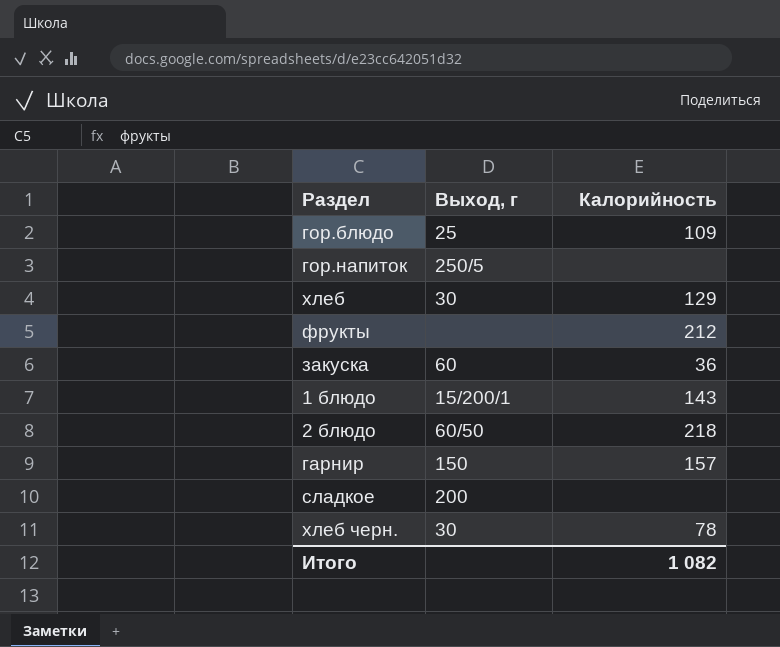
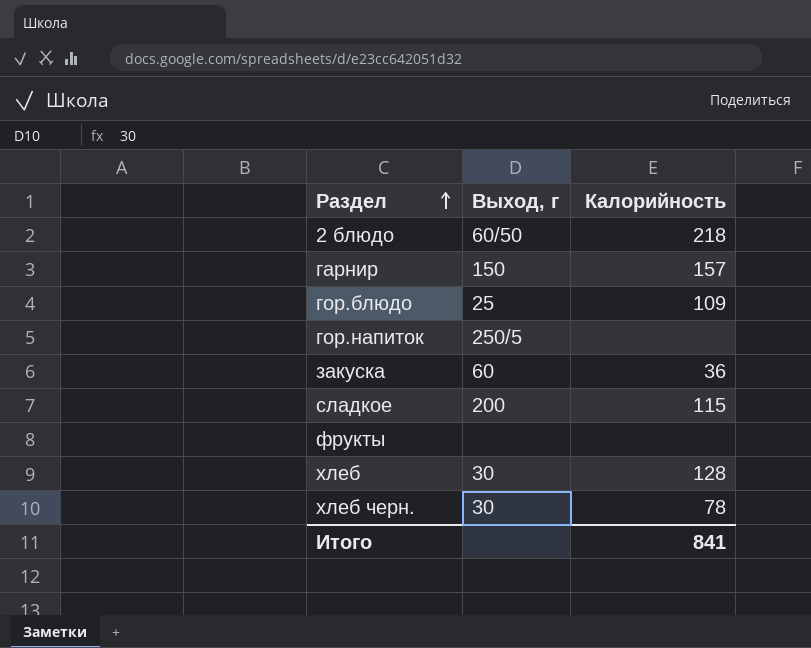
row order: none -> Раздел ascending
row 1 блюдо: 15/200/1 | 143 -> none
сладкое | Калорийность: none -> 115
фрукты | Калорийность: 212 -> none
хлеб | Калорийность: 129 -> 128
Итого | Калорийность: 1 082 -> 841

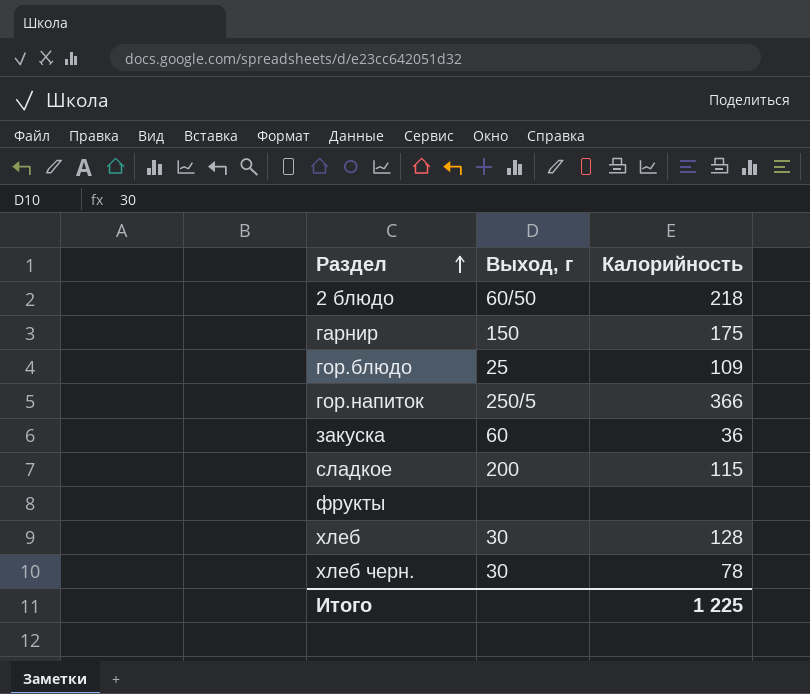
гарнир | Калорийность: 157 -> 175
гор.напиток | Калорийность: none -> 366
Итого | Калорийность: 841 -> 1 225

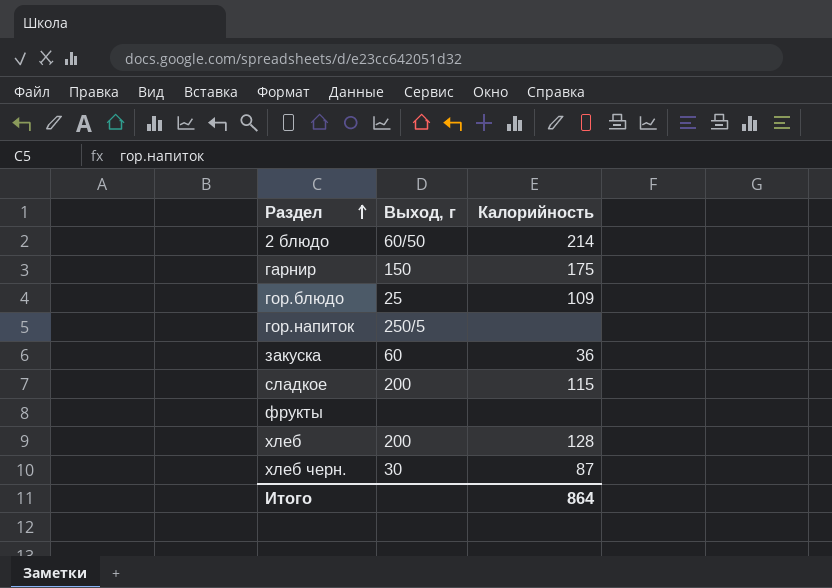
2 блюдо | Калорийность: 218 -> 214
гор.напиток | Калорийность: 366 -> none
хлеб | Выход, г: 30 -> 200
хлеб черн. | Калорийность: 78 -> 87
Итого | Калорийность: 1 225 -> 864

